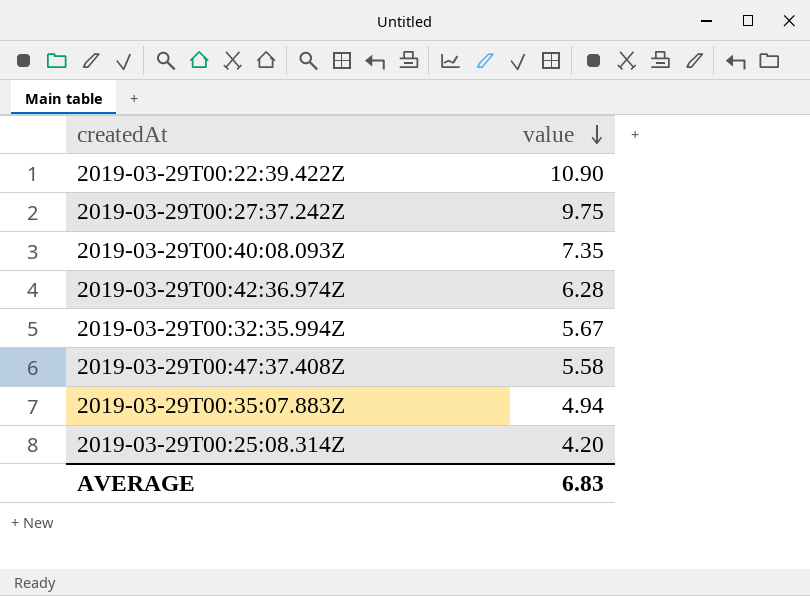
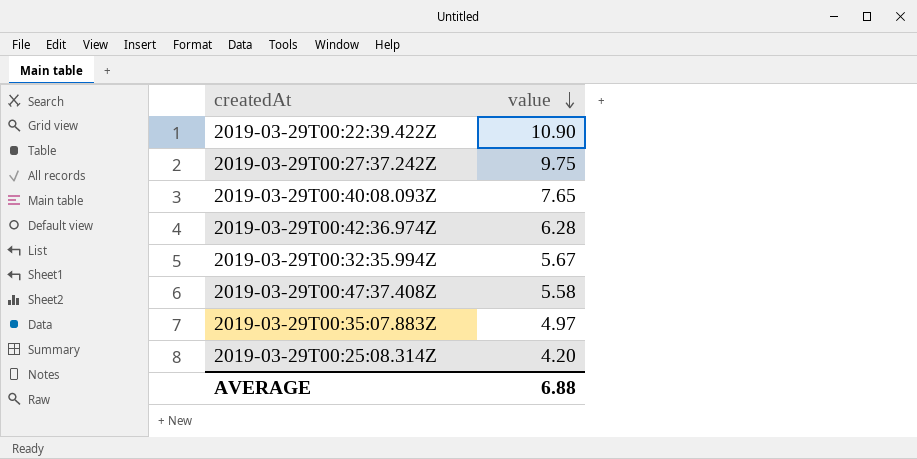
2019-03-29T00:40:08.093Z | value: 7.35 -> 7.65
2019-03-29T00:35:07.883Z | value: 4.94 -> 4.97
AVERAGE | value: 6.83 -> 6.88

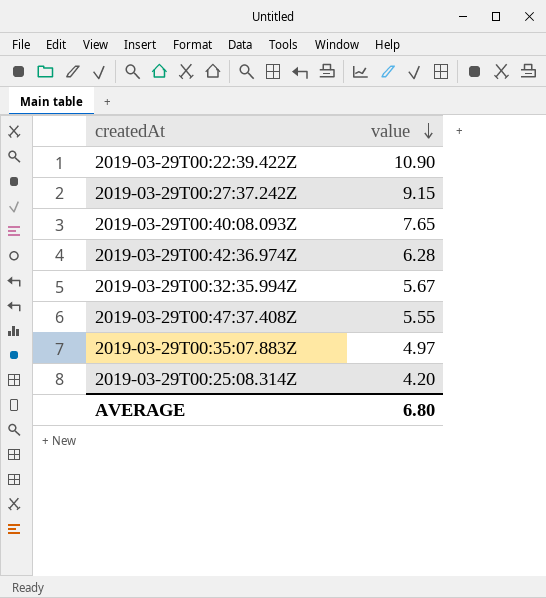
2019-03-29T00:27:37.242Z | value: 9.75 -> 9.15
2019-03-29T00:47:37.408Z | value: 5.58 -> 5.55
AVERAGE | value: 6.88 -> 6.80

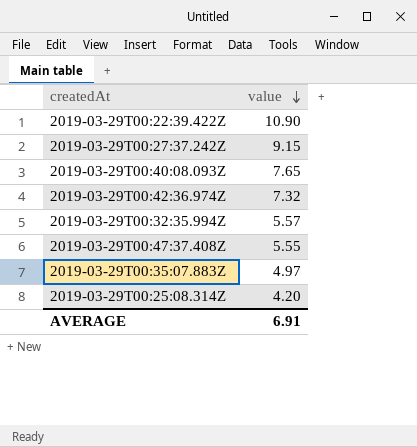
2019-03-29T00:42:36.974Z | value: 6.28 -> 7.32
2019-03-29T00:32:35.994Z | value: 5.67 -> 5.57
AVERAGE | value: 6.80 -> 6.91

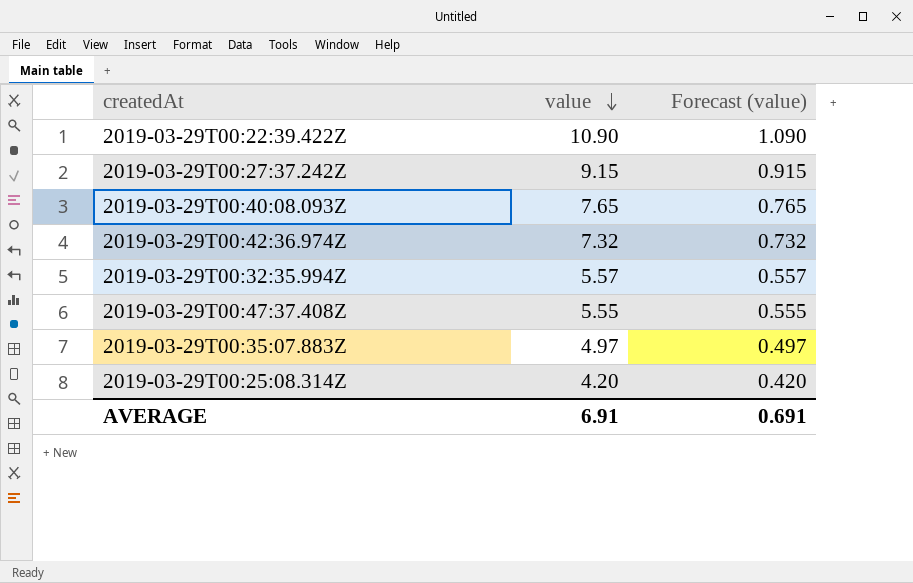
column Forecast (value) | formula: none -> [value] * 0.1

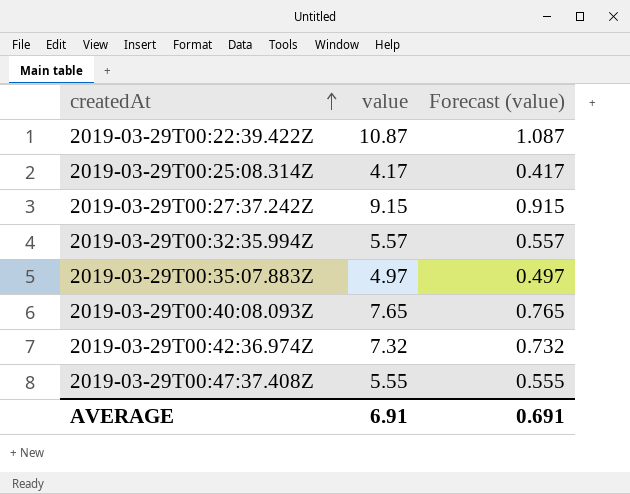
row order: value descending -> createdAt ascending
2019-03-29T00:22:39.422Z | value: 10.90 -> 10.87
2019-03-29T00:22:39.422Z | Forecast (value): 1.090 -> 1.087
2019-03-29T00:25:08.314Z | value: 4.20 -> 4.17
2019-03-29T00:25:08.314Z | Forecast (value): 0.420 -> 0.417

